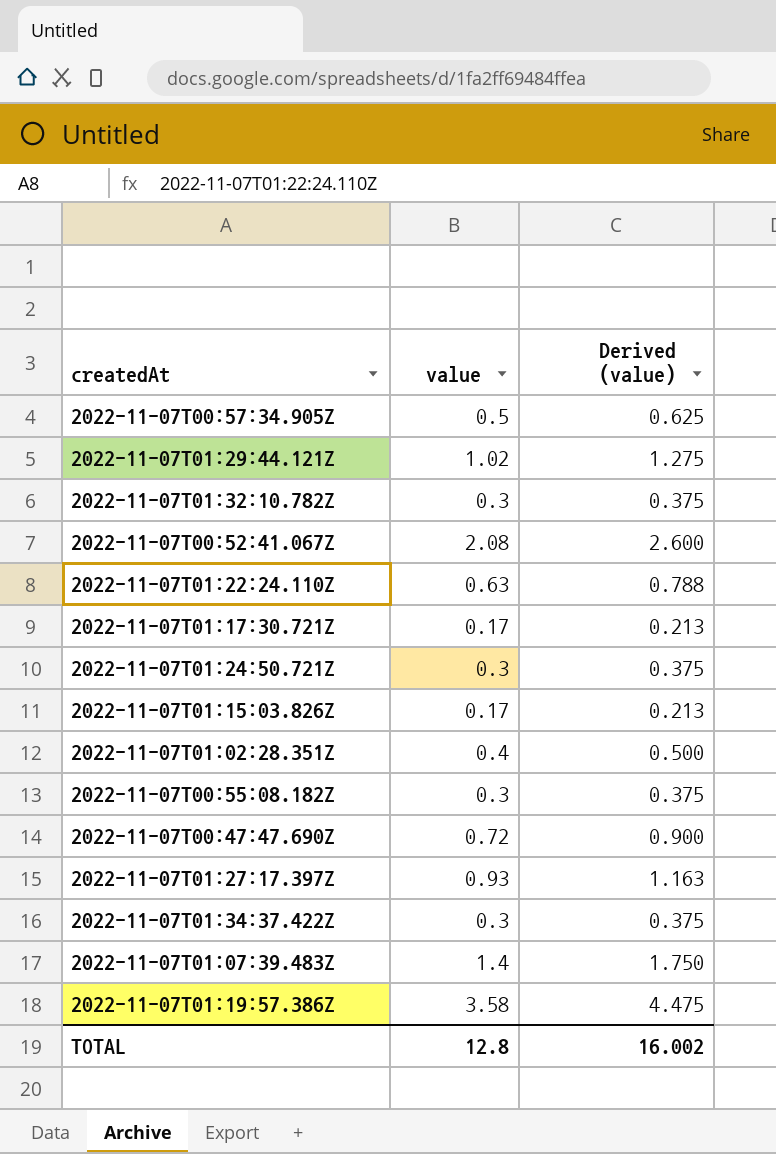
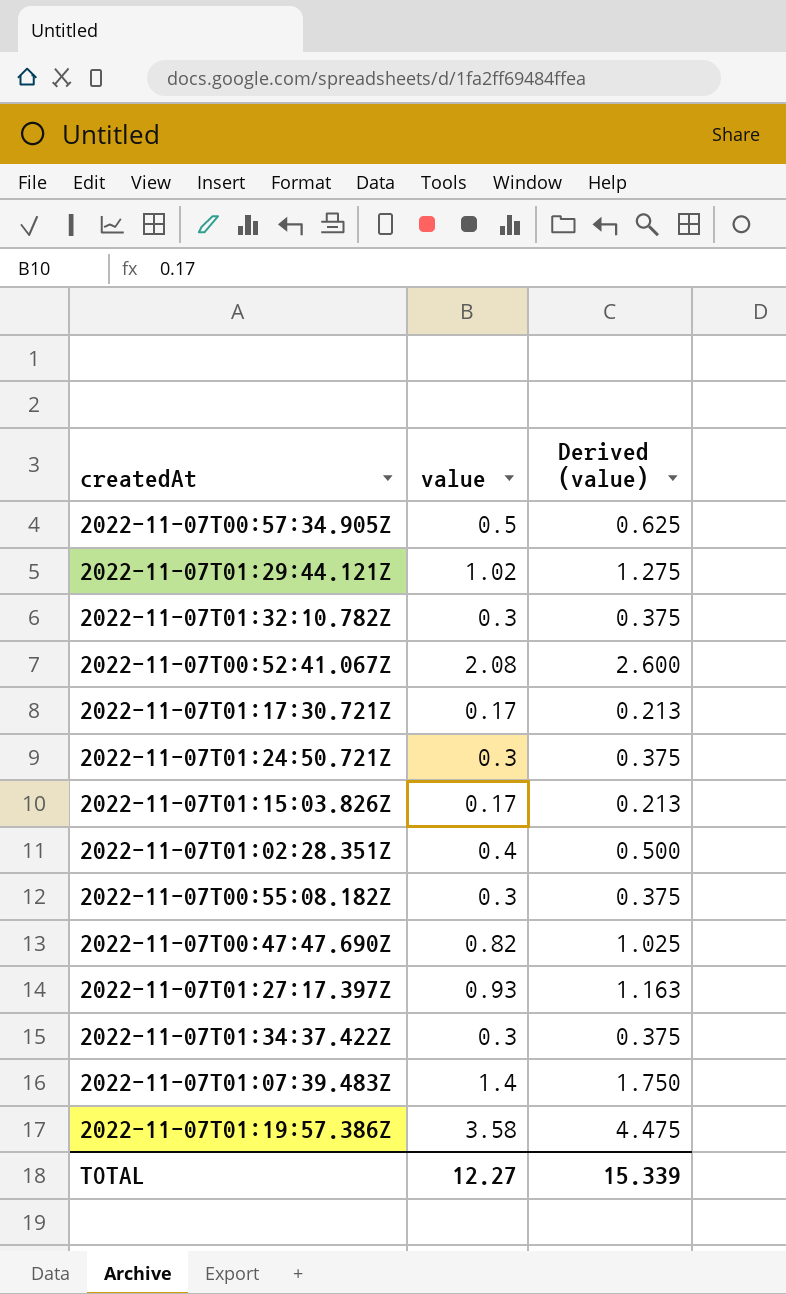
row 2022-11-07T01:22:24.110Z: 0.63 | 0.788 -> none
2022-11-07T00:47:47.690Z | value: 0.72 -> 0.82
2022-11-07T00:47:47.690Z | Derived (value): 0.900 -> 1.025
TOTAL | value: 12.8 -> 12.27
TOTAL | Derived (value): 16.002 -> 15.339

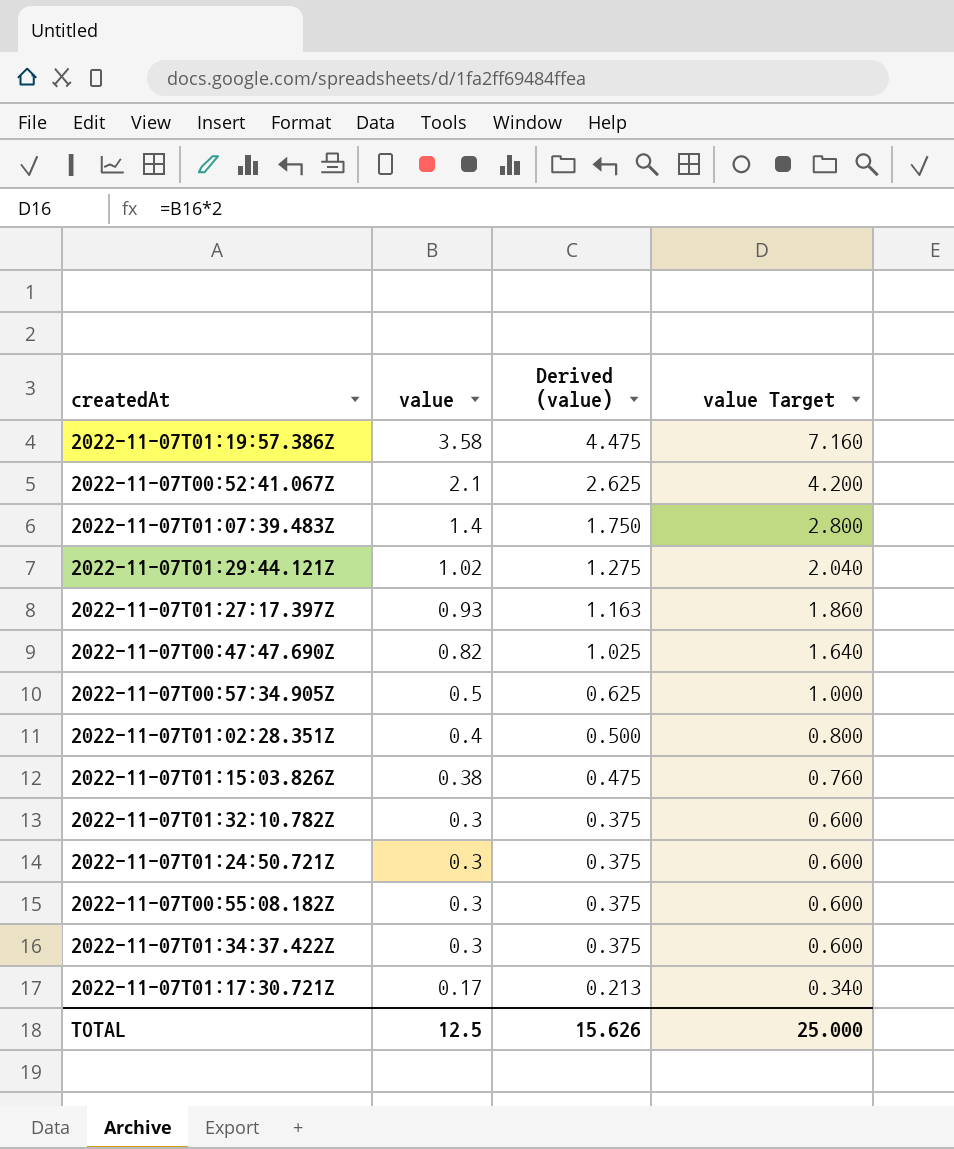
row order: none -> value descending
column value Target | formula: none -> [value] * 2
2022-11-07T00:52:41.067Z | value: 2.08 -> 2.1
2022-11-07T00:52:41.067Z | Derived (value): 2.600 -> 2.625
2022-11-07T01:15:03.826Z | value: 0.17 -> 0.38
2022-11-07T01:15:03.826Z | Derived (value): 0.213 -> 0.475
TOTAL | value: 12.27 -> 12.5
TOTAL | Derived (value): 15.339 -> 15.626

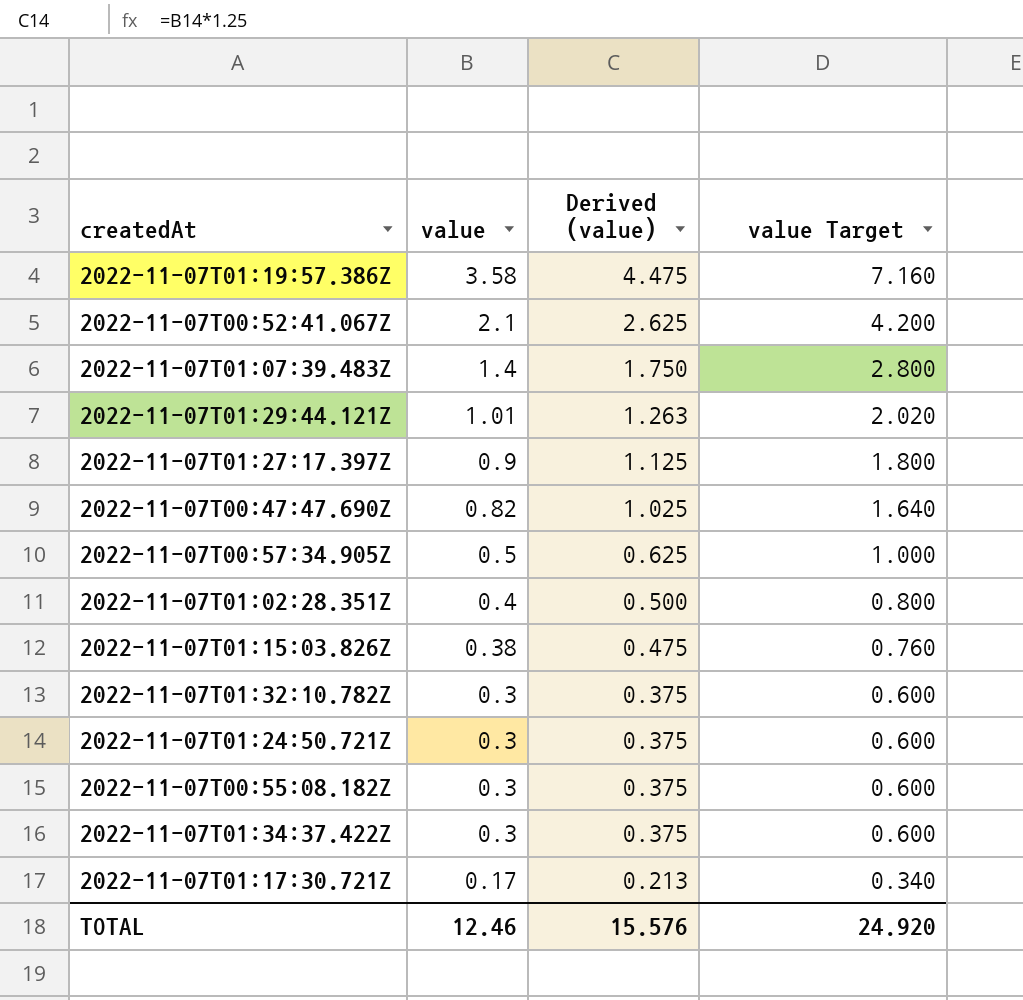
2022-11-07T01:29:44.121Z | value: 1.02 -> 1.01
2022-11-07T01:29:44.121Z | Derived (value): 1.275 -> 1.263
2022-11-07T01:29:44.121Z | value Target: 2.040 -> 2.020
2022-11-07T01:27:17.397Z | value: 0.93 -> 0.9
2022-11-07T01:27:17.397Z | Derived (value): 1.163 -> 1.125
2022-11-07T01:27:17.397Z | value Target: 1.860 -> 1.800
TOTAL | value: 12.5 -> 12.46
TOTAL | Derived (value): 15.626 -> 15.576
TOTAL | value Target: 25.000 -> 24.920

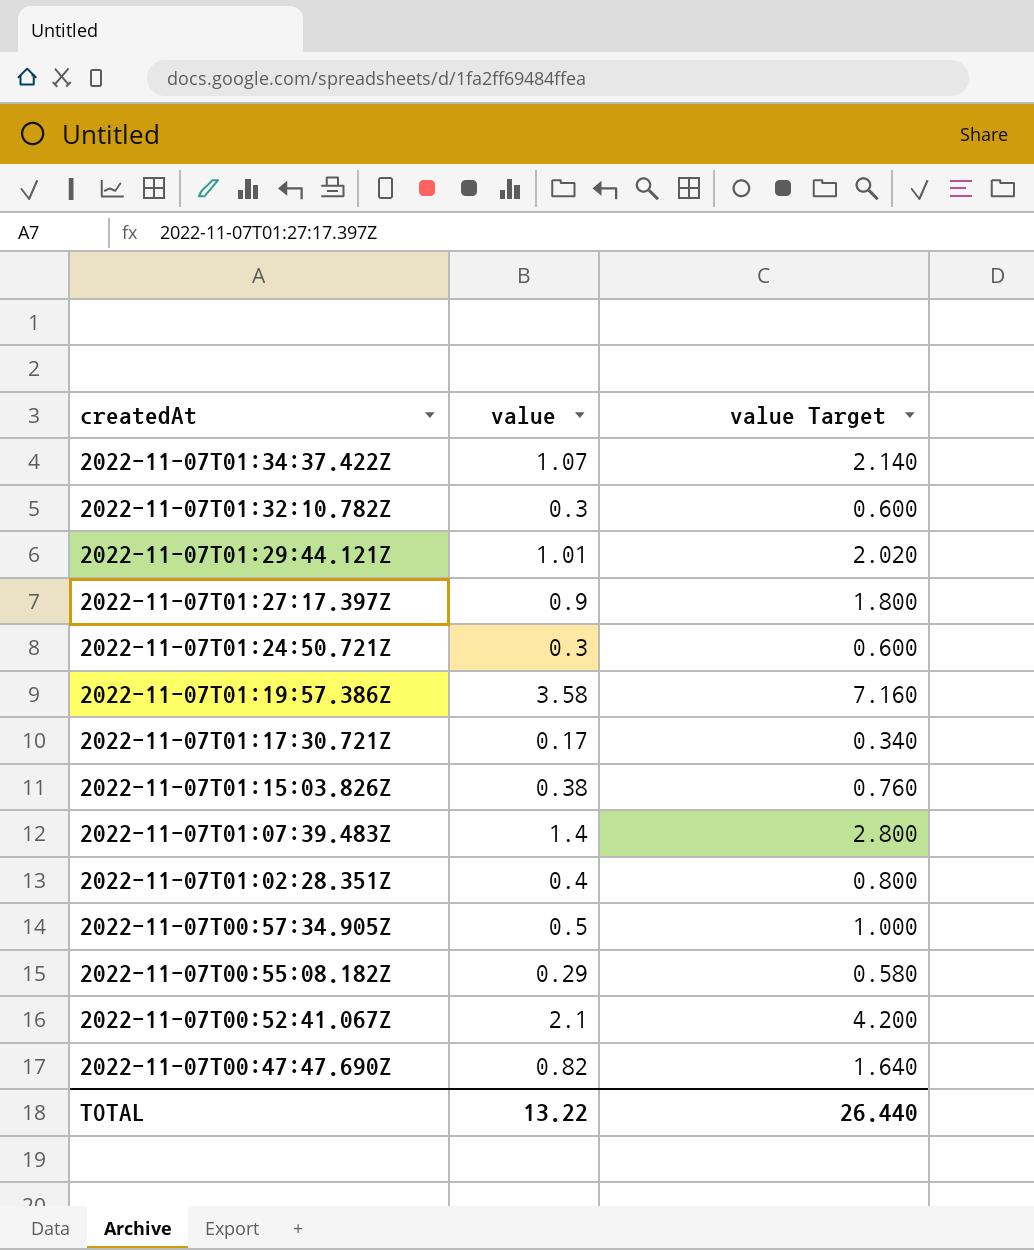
row order: value descending -> createdAt descending
column Derived (value) | formula: [value] * 1.25 -> none
2022-11-07T01:34:37.422Z | value: 0.3 -> 1.07
2022-11-07T01:34:37.422Z | value Target: 0.600 -> 2.140
2022-11-07T00:55:08.182Z | value: 0.3 -> 0.29
2022-11-07T00:55:08.182Z | value Target: 0.600 -> 0.580
TOTAL | value: 12.46 -> 13.22
TOTAL | value Target: 24.920 -> 26.440

